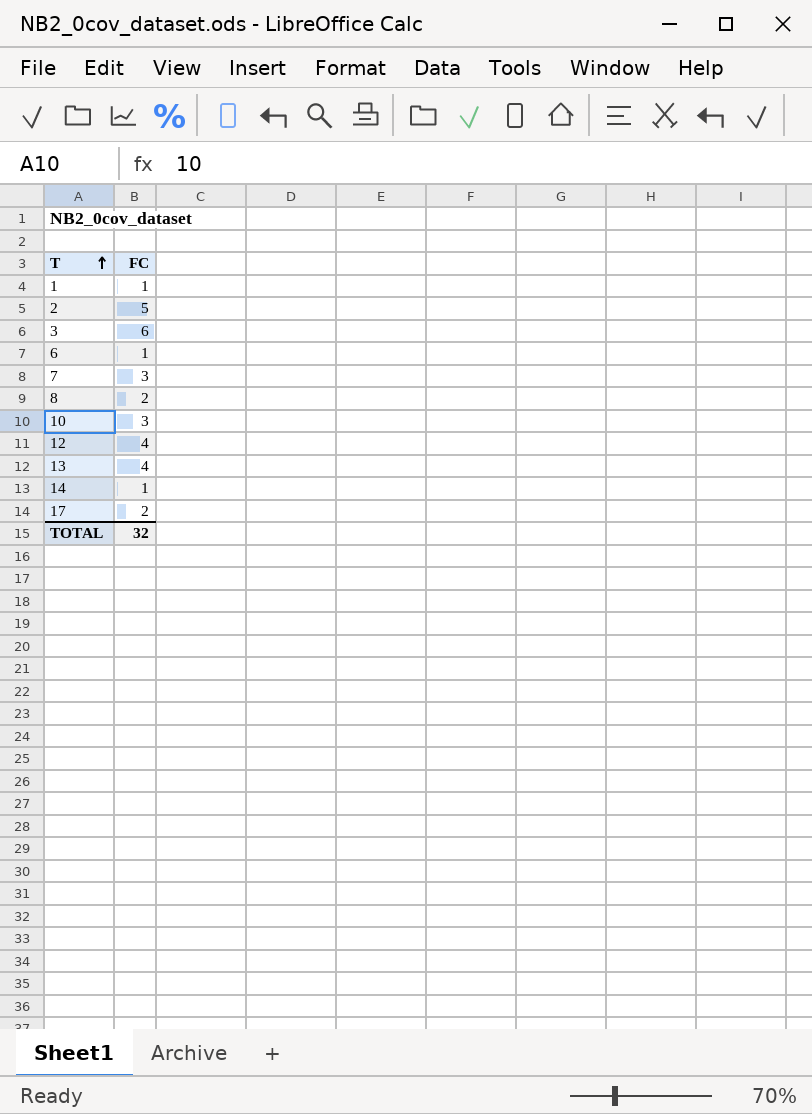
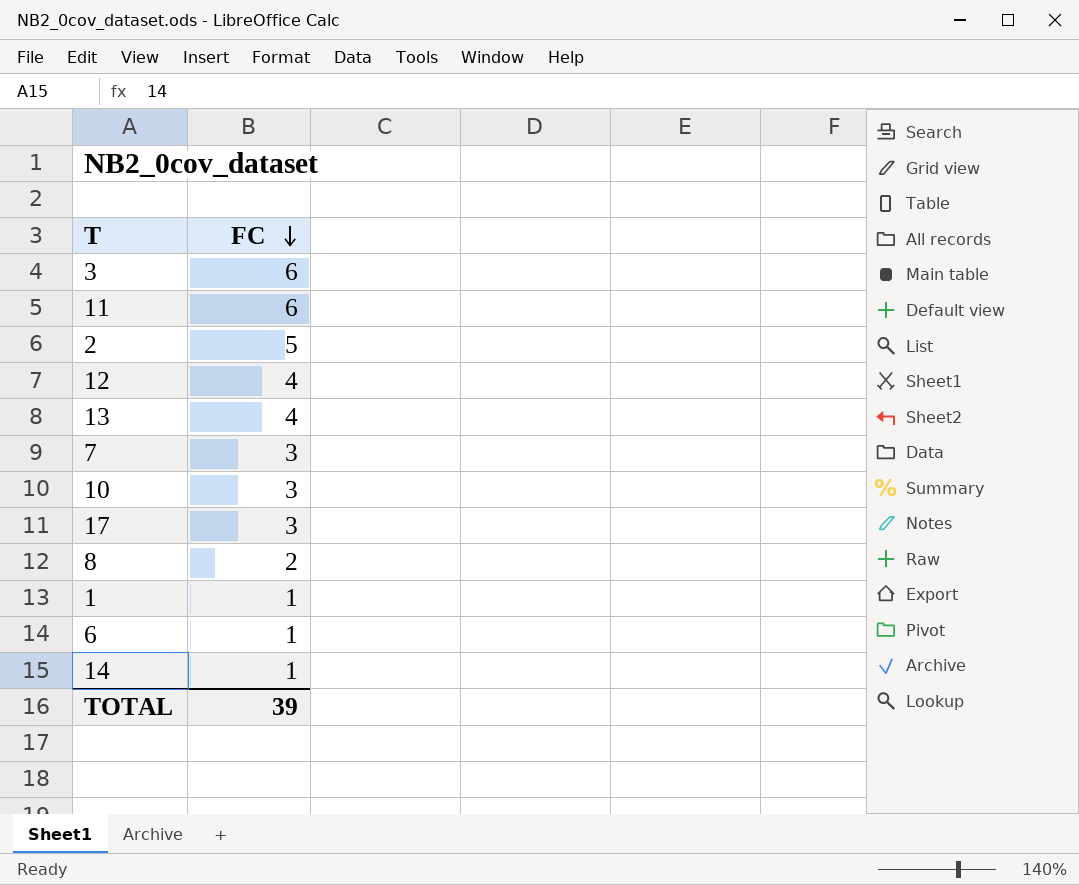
row order: T ascending -> FC descending
row 11: none -> 6
17 | FC: 2 -> 3
TOTAL | FC: 32 -> 39

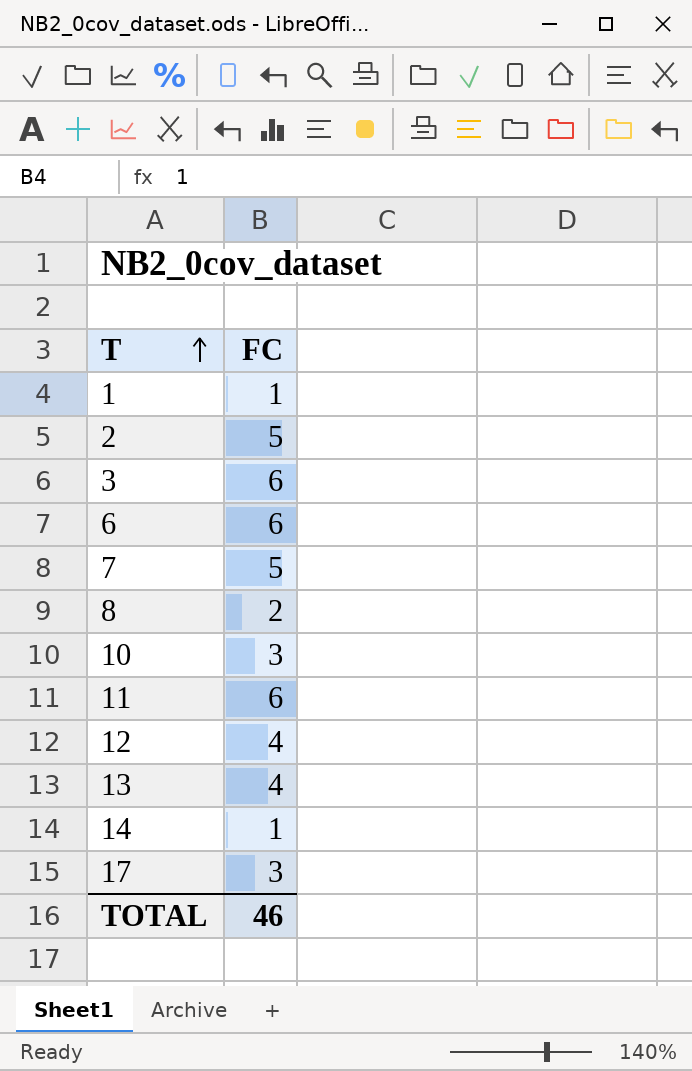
row order: FC descending -> T ascending
6 | FC: 1 -> 6
7 | FC: 3 -> 5
TOTAL | FC: 39 -> 46

